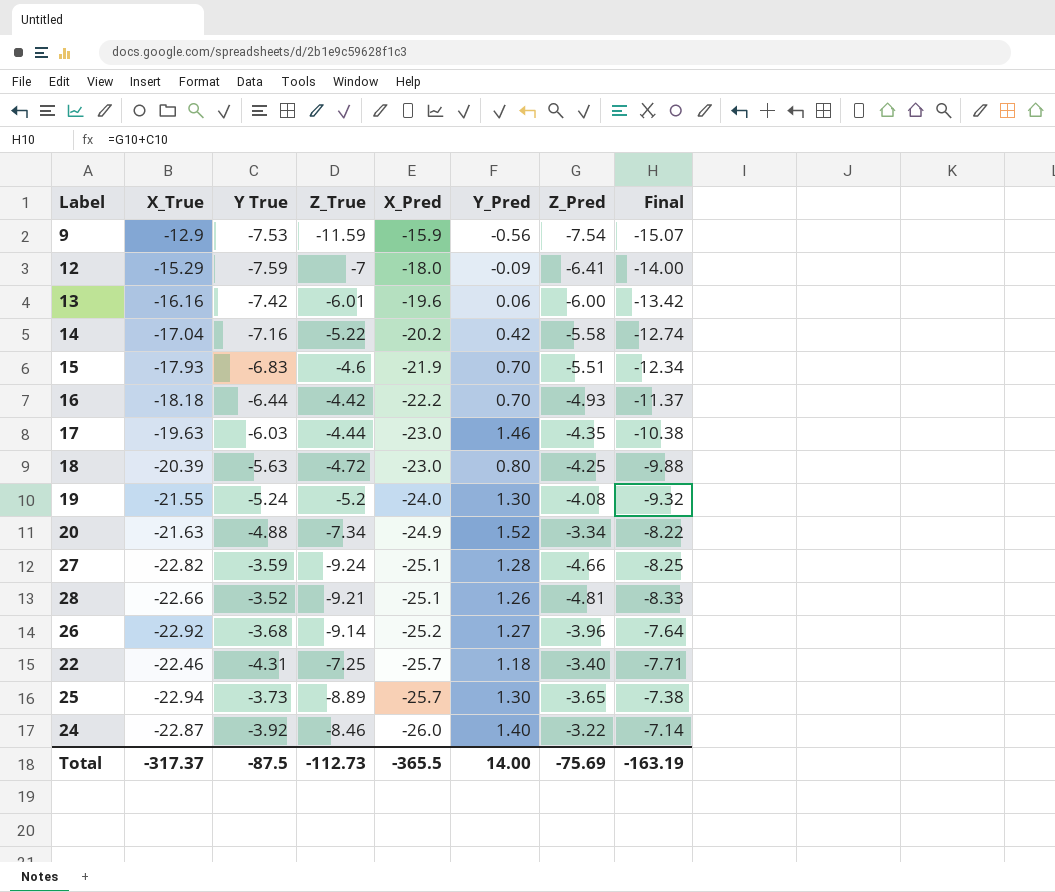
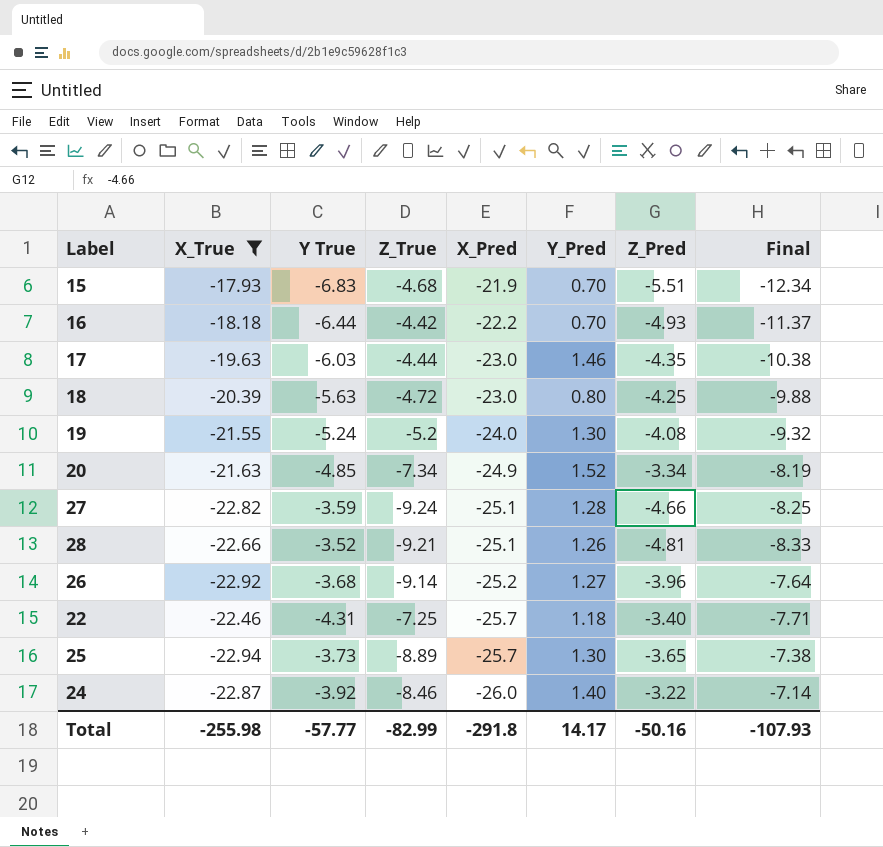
filter: none -> X_True <= -17.93
15 | Z_True: -4.6 -> -4.68
20 | Y True: -4.88 -> -4.85
20 | Final: -8.22 -> -8.19
Total | X_True: -317.37 -> -255.98
Total | Y True: -87.5 -> -57.77
Total | Z_True: -112.73 -> -82.99
Total | X_Pred: -365.5 -> -291.8
Total | Y_Pred: 14.00 -> 14.17
Total | Z_Pred: -75.69 -> -50.16
Total | Final: -163.19 -> -107.93

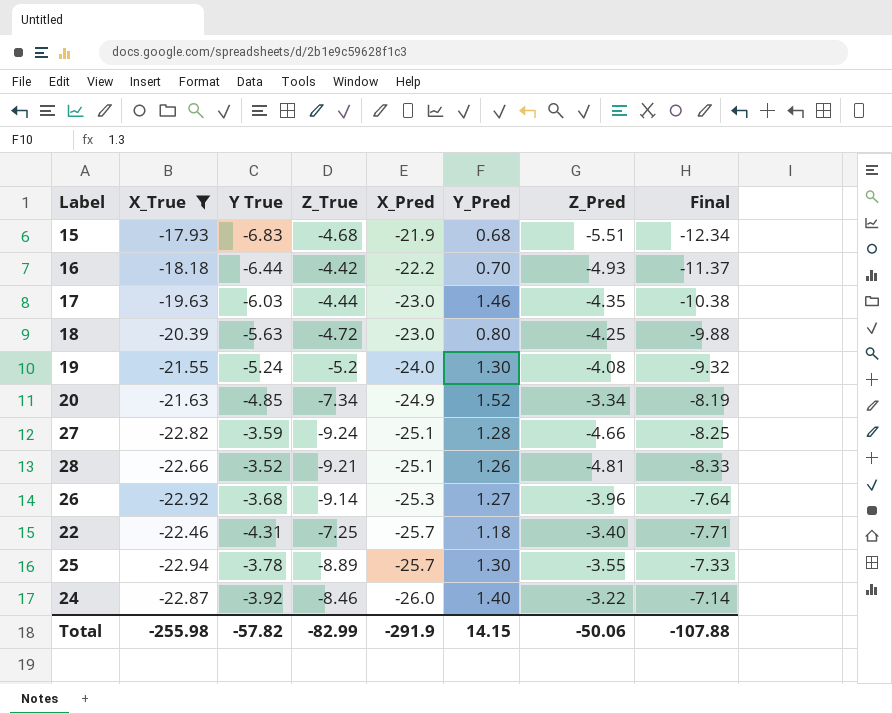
15 | Y_Pred: 0.70 -> 0.68
26 | X_Pred: -25.2 -> -25.3
25 | Y True: -3.73 -> -3.78
25 | Z_Pred: -3.65 -> -3.55
25 | Final: -7.38 -> -7.33
Total | Y True: -57.77 -> -57.82
Total | X_Pred: -291.8 -> -291.9
Total | Y_Pred: 14.17 -> 14.15
Total | Z_Pred: -50.16 -> -50.06
Total | Final: -107.93 -> -107.88

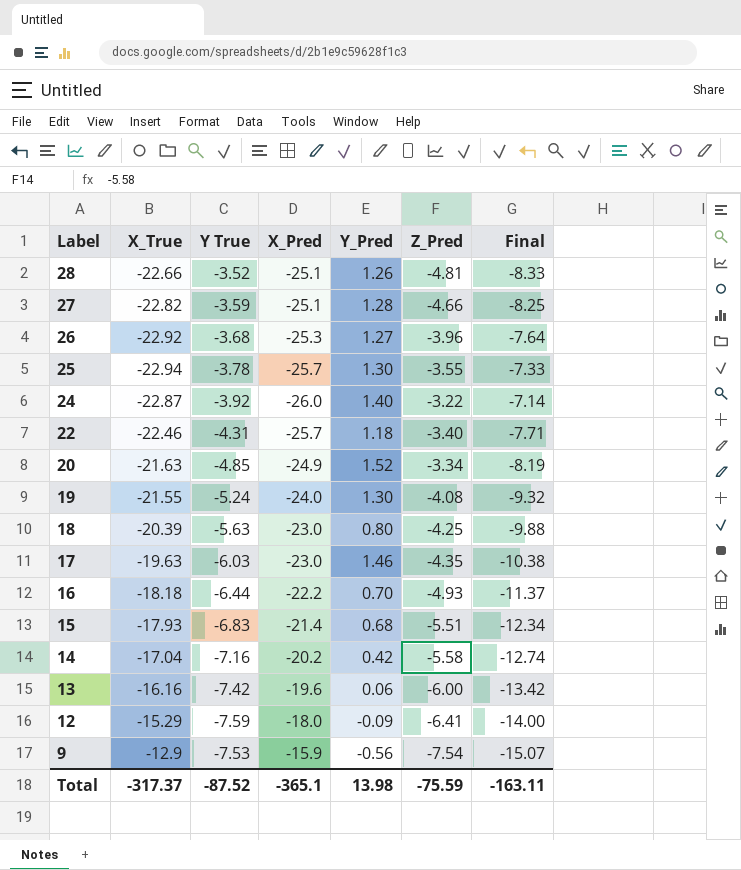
filter: X_True <= -17.93 -> none
row order: X_Pred descending -> Label descending
column Z_True | position: 4 -> none
15 | X_Pred: -21.9 -> -21.4
Total | X_True: -255.98 -> -317.37
Total | Y True: -57.82 -> -87.52
Total | X_Pred: -291.9 -> -365.1
Total | Y_Pred: 14.15 -> 13.98
Total | Z_Pred: -50.06 -> -75.59
Total | Final: -107.88 -> -163.11

